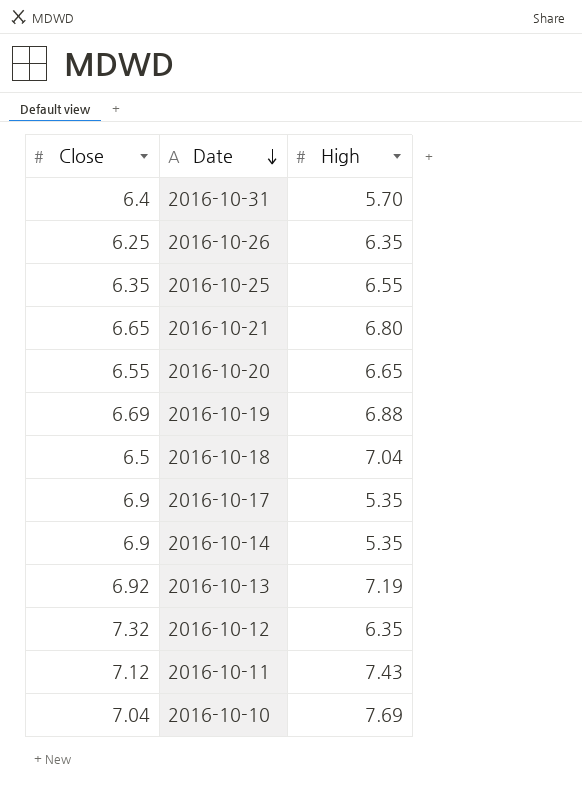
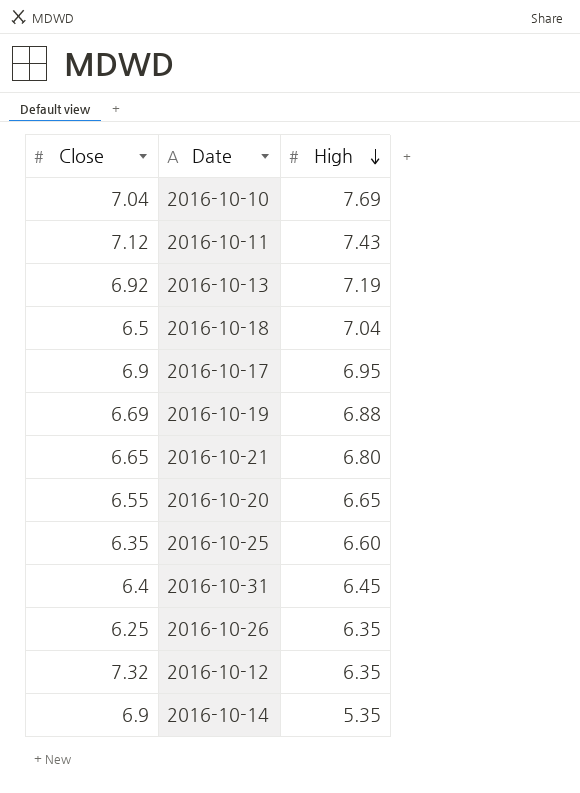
row order: Date descending -> High descending
2016-10-17 | High: 5.35 -> 6.95
2016-10-25 | High: 6.55 -> 6.60
2016-10-31 | High: 5.70 -> 6.45

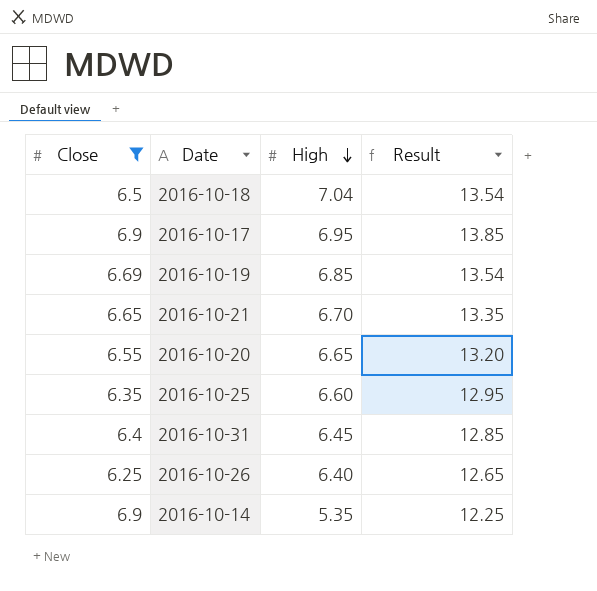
filter: none -> Close <= 6.9
column Result | formula: none -> [Close] + [High]
2016-10-19 | High: 6.88 -> 6.85
2016-10-21 | High: 6.80 -> 6.70
2016-10-26 | High: 6.35 -> 6.40

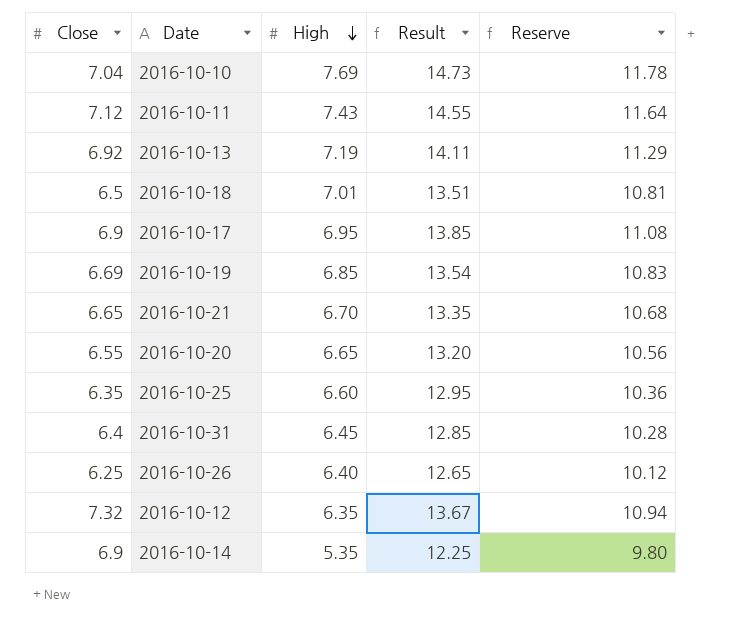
filter: Close <= 6.9 -> none
column Reserve | formula: none -> [Result] * 0.8
2016-10-18 | High: 7.04 -> 7.01
2016-10-18 | Result: 13.54 -> 13.51

